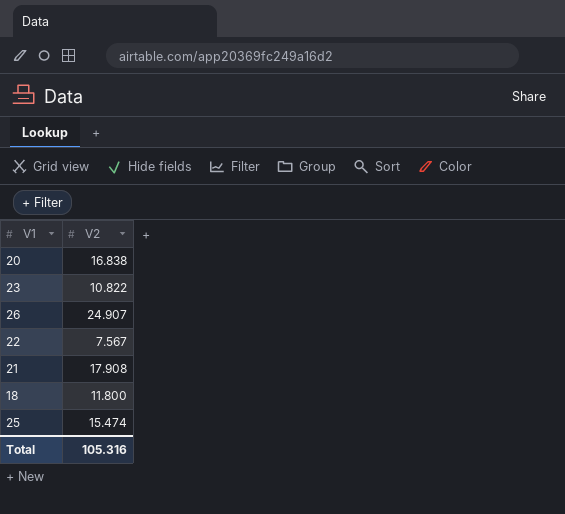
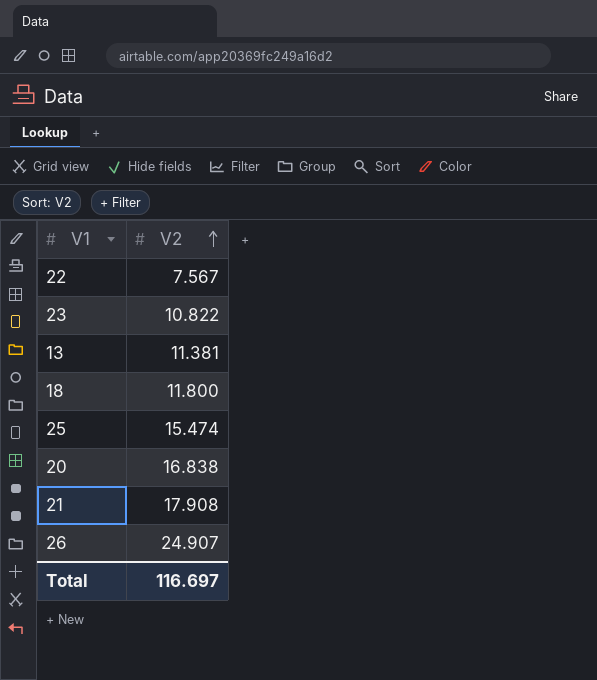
row order: none -> V2 ascending
row 13: none -> 11.381
Total | V2: 105.316 -> 116.697

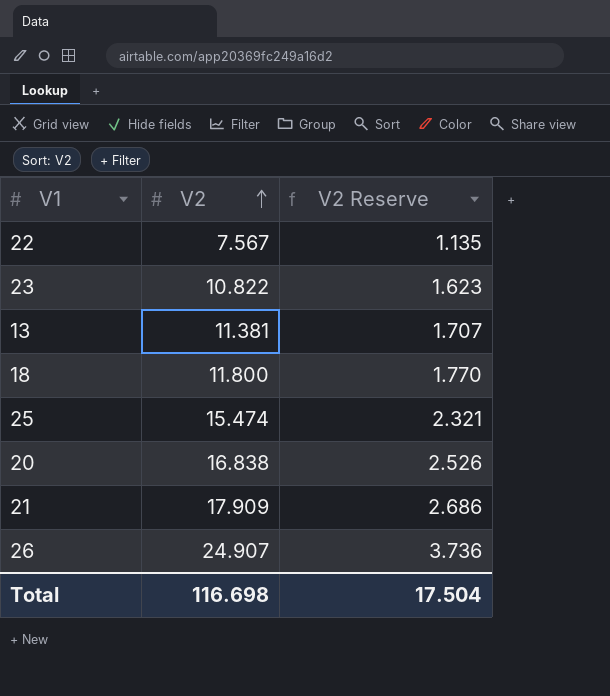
column V2 Reserve | formula: none -> [V2] * 0.15
21 | V2: 17.908 -> 17.909
Total | V2: 116.697 -> 116.698

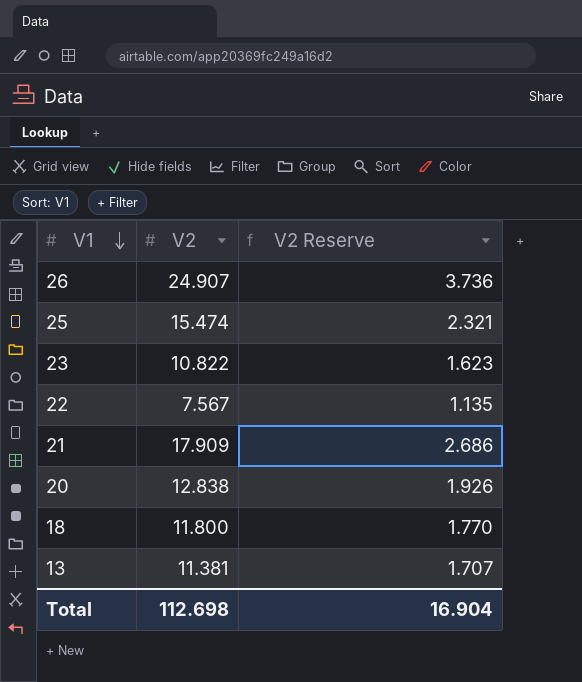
row order: V2 ascending -> V1 descending
20 | V2: 16.838 -> 12.838
20 | V2 Reserve: 2.526 -> 1.926
Total | V2: 116.698 -> 112.698
Total | V2 Reserve: 17.504 -> 16.904

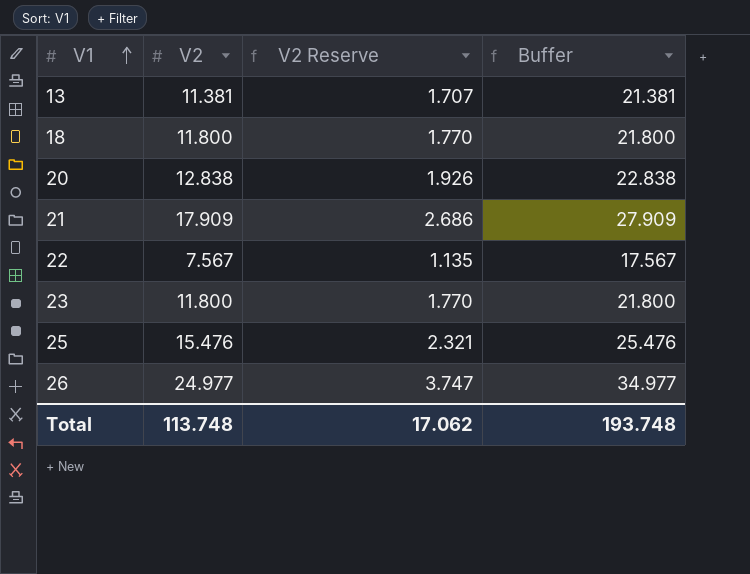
row order: V1 descending -> V1 ascending
column Buffer | formula: none -> [V2] + 10
23 | V2: 10.822 -> 11.800
23 | V2 Reserve: 1.623 -> 1.770
25 | V2: 15.474 -> 15.476
26 | V2: 24.907 -> 24.977
26 | V2 Reserve: 3.736 -> 3.747
Total | V2: 112.698 -> 113.748
Total | V2 Reserve: 16.904 -> 17.062

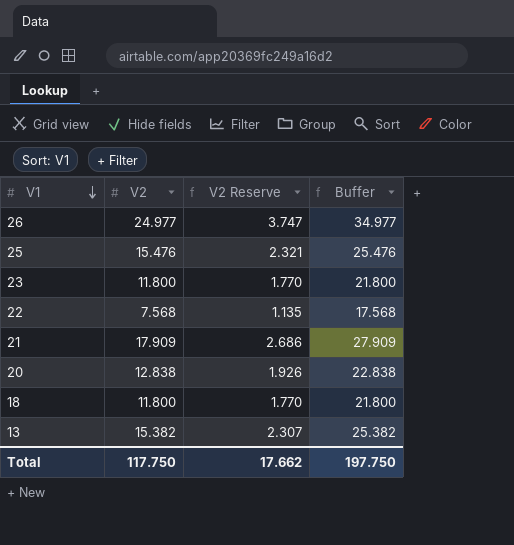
row order: V1 ascending -> V1 descending
22 | V2: 7.567 -> 7.568
22 | Buffer: 17.567 -> 17.568
13 | V2: 11.381 -> 15.382
13 | V2 Reserve: 1.707 -> 2.307
13 | Buffer: 21.381 -> 25.382
Total | V2: 113.748 -> 117.750
Total | V2 Reserve: 17.062 -> 17.662
Total | Buffer: 193.748 -> 197.750

